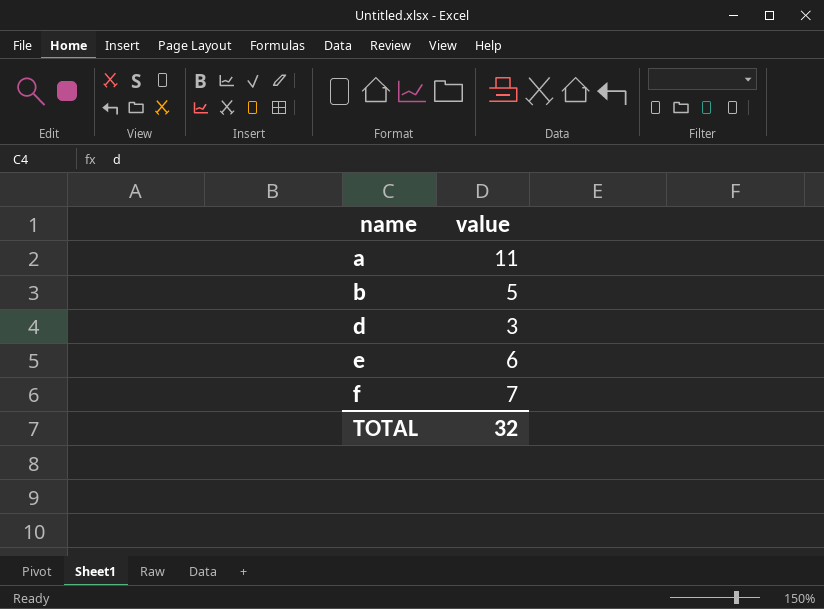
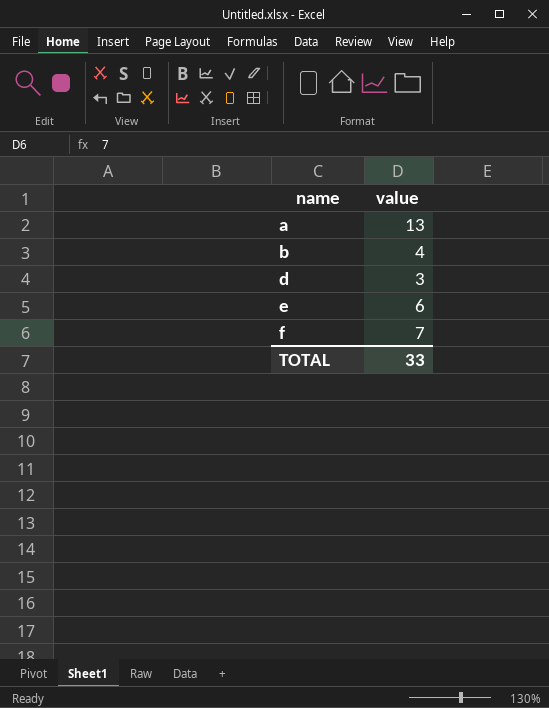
a | value: 11 -> 13
b | value: 5 -> 4
TOTAL | value: 32 -> 33

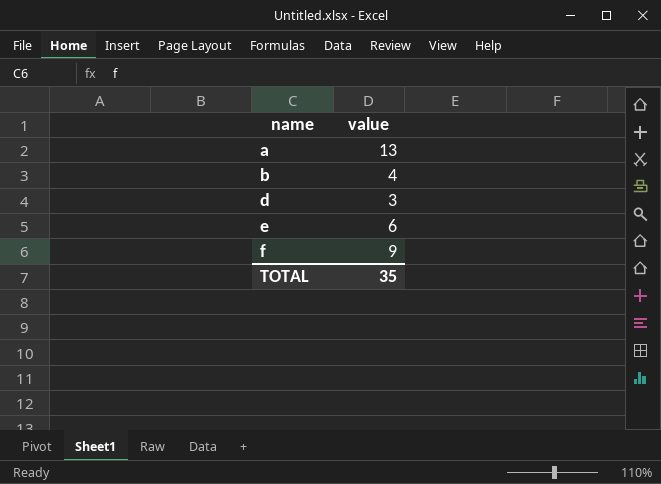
f | value: 7 -> 9
TOTAL | value: 33 -> 35

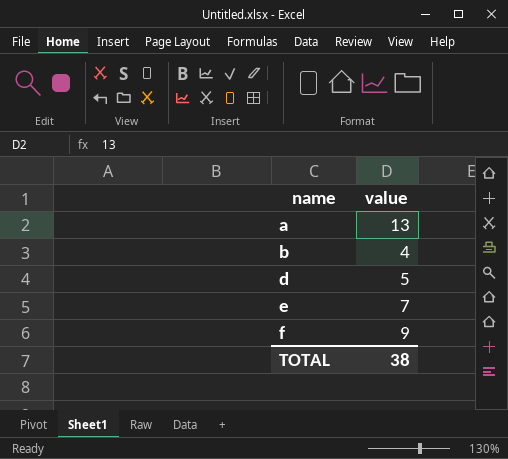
d | value: 3 -> 5
e | value: 6 -> 7
TOTAL | value: 35 -> 38

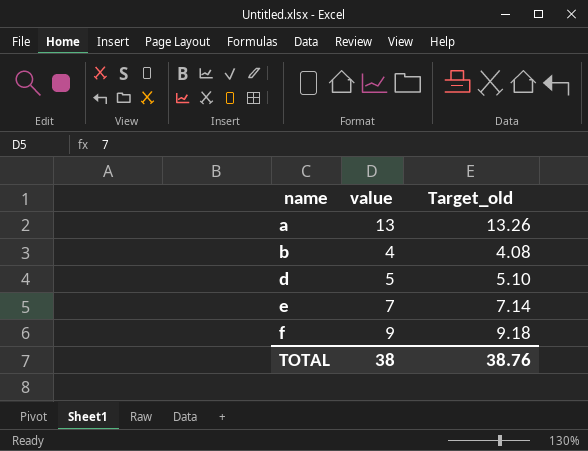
column Target_old | formula: none -> [value] * 1.02

